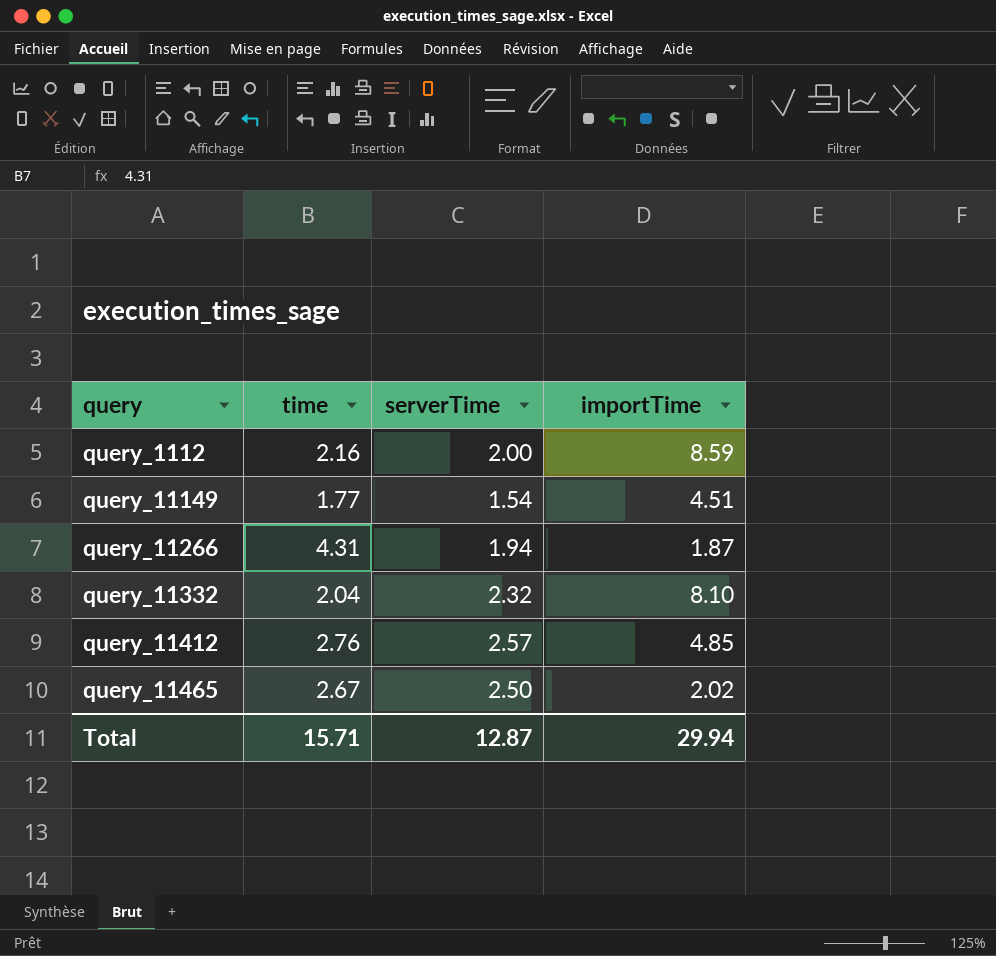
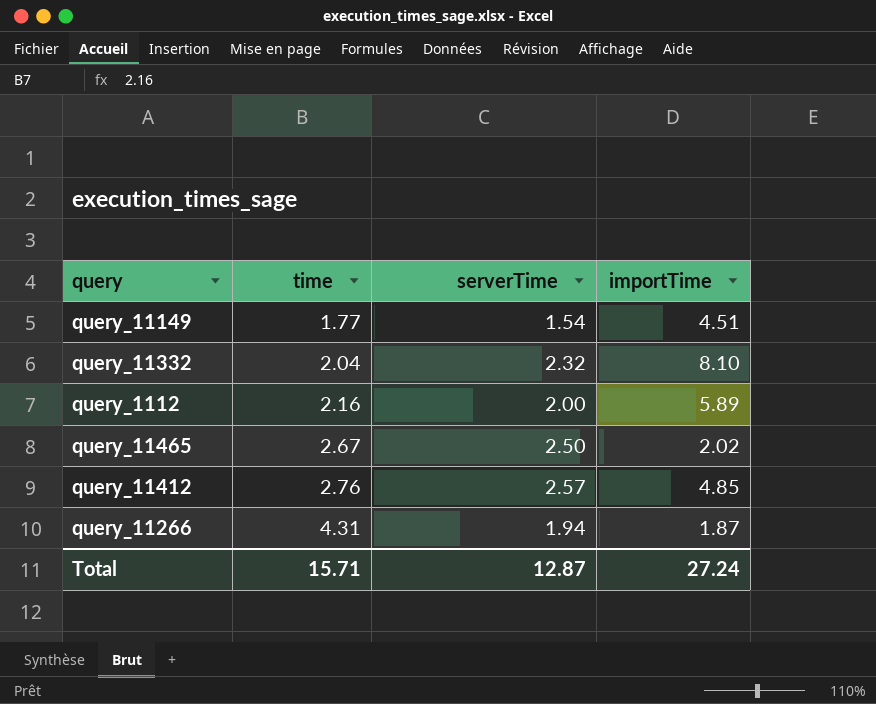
row order: query ascending -> time ascending
query_1112 | importTime: 8.59 -> 5.89
Total | importTime: 29.94 -> 27.24

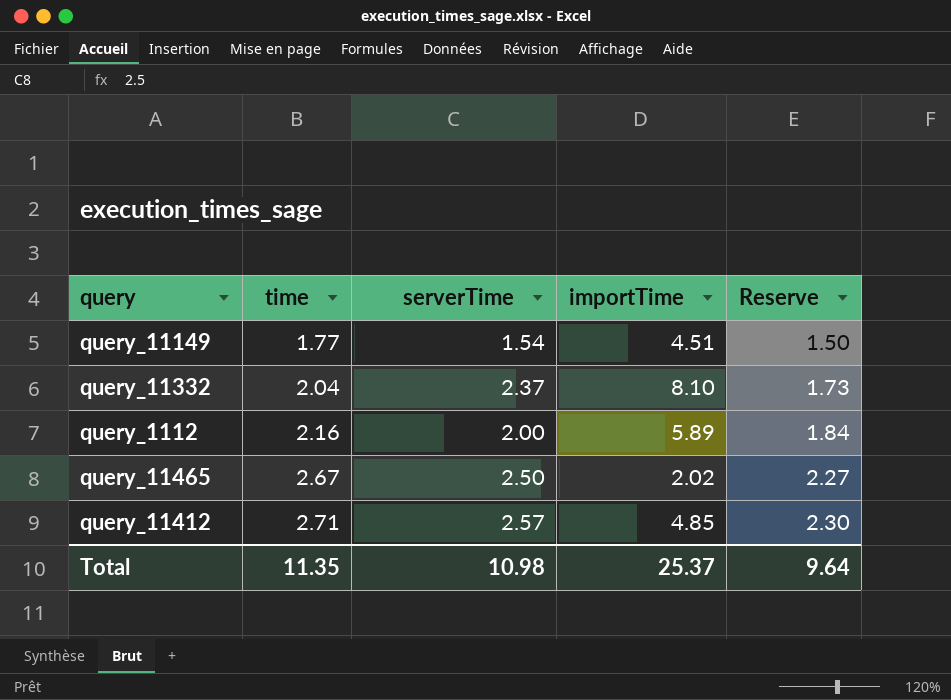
column Reserve | formula: none -> [time] * 0.85
row query_11266: 4.31 | 1.94 | 1.87 -> none
query_11332 | serverTime: 2.32 -> 2.37
query_11412 | time: 2.76 -> 2.71
Total | time: 15.71 -> 11.35
Total | serverTime: 12.87 -> 10.98
Total | importTime: 27.24 -> 25.37

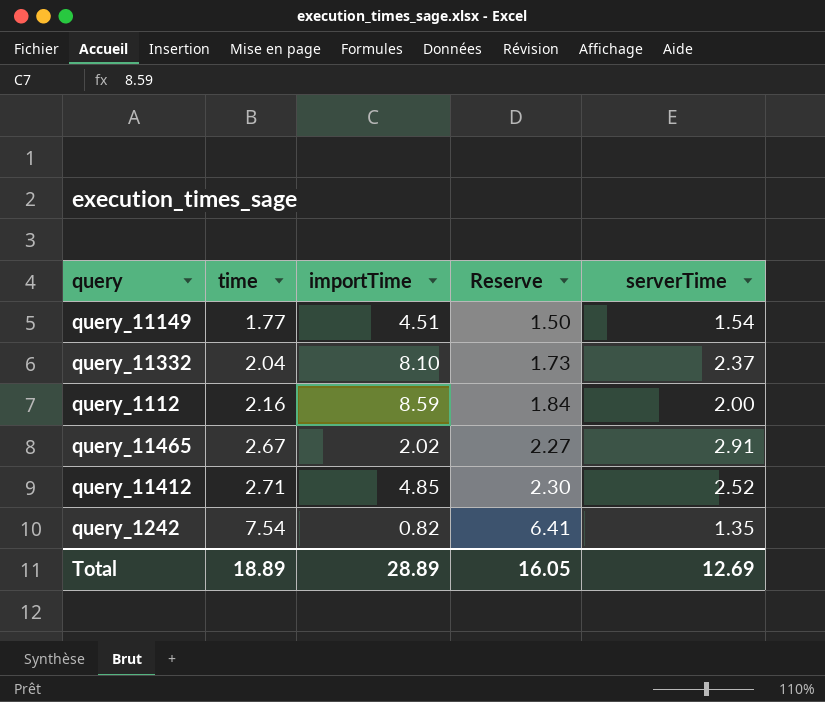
column serverTime | position: 3 -> 5
query_1112 | importTime: 5.89 -> 8.59
query_11465 | serverTime: 2.50 -> 2.91
query_11412 | serverTime: 2.57 -> 2.52
row query_1242: none -> 7.54 | 0.82 | 6.41 | 1.35
Total | time: 11.35 -> 18.89
Total | importTime: 25.37 -> 28.89
Total | Reserve: 9.64 -> 16.05
Total | serverTime: 10.98 -> 12.69

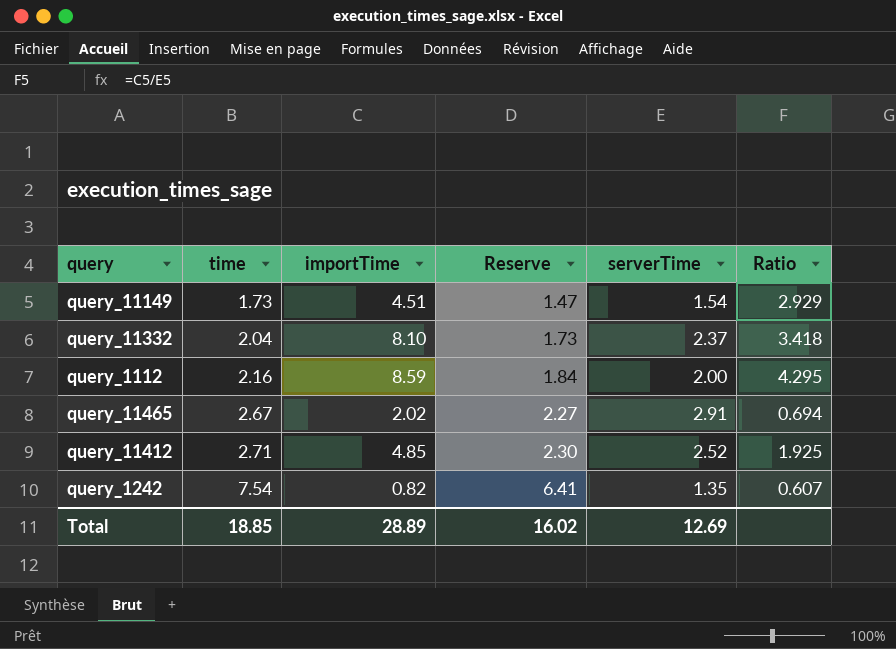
column Ratio | formula: none -> [importTime] / [serverTime]
query_11149 | time: 1.77 -> 1.73
query_11149 | Reserve: 1.50 -> 1.47
Total | time: 18.89 -> 18.85
Total | Reserve: 16.05 -> 16.02

